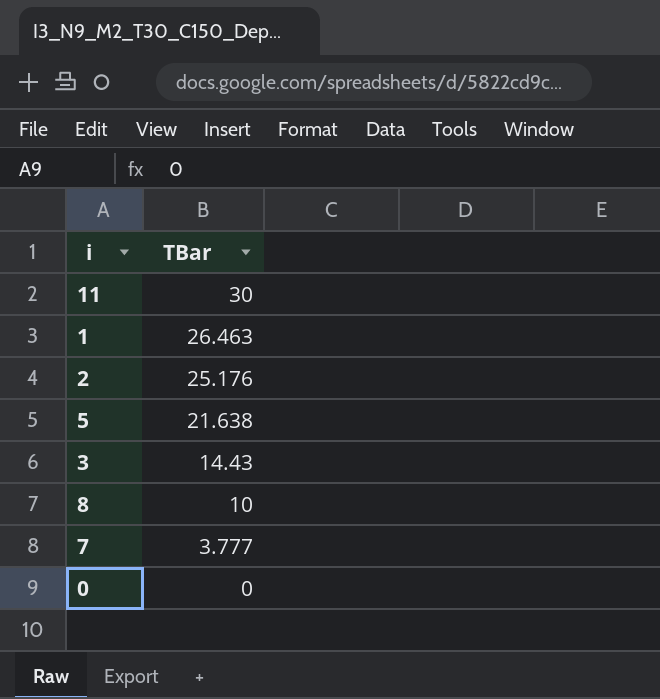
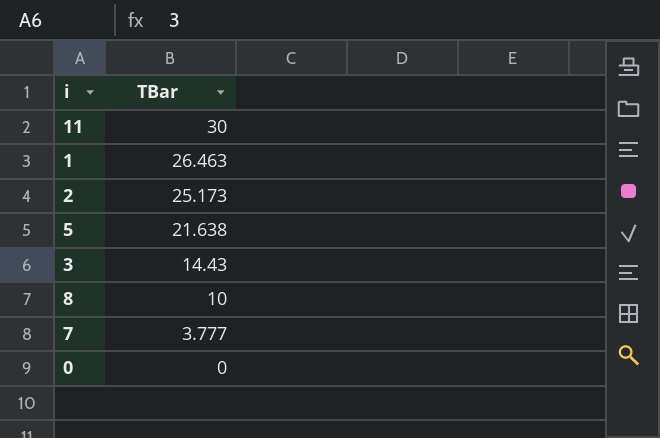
2 | TBar: 25.176 -> 25.173

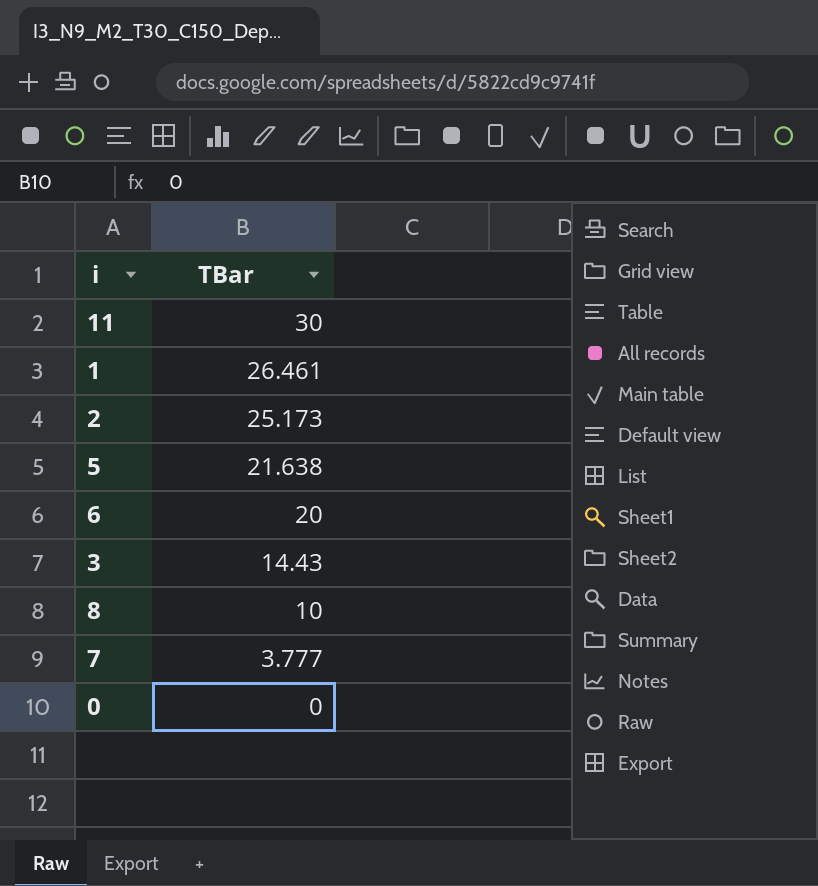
1 | TBar: 26.463 -> 26.461
row 6: none -> 20

